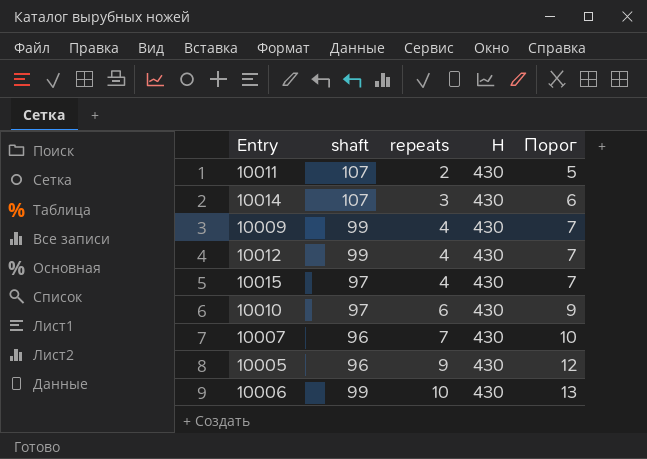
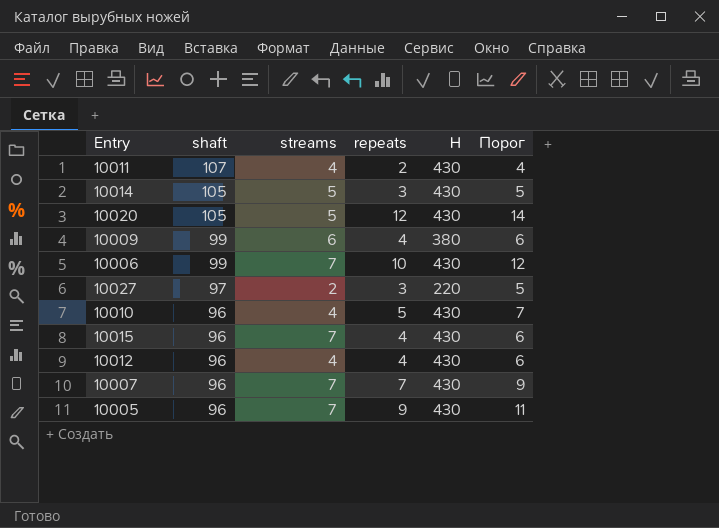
row order: repeats ascending -> shaft descending
column streams | position: none -> 3
column Порог | formula: [repeats] + 3 -> [repeats] + 2
10014 | shaft: 107 -> 105
row 10020: none -> 105 | 5 | 12 | 430 | 14
10009 | H: 430 -> 380
row 10027: none -> 97 | 2 | 3 | 220 | 5
10010 | shaft: 97 -> 96
10010 | repeats: 6 -> 5
10015 | shaft: 97 -> 96
10012 | shaft: 99 -> 96

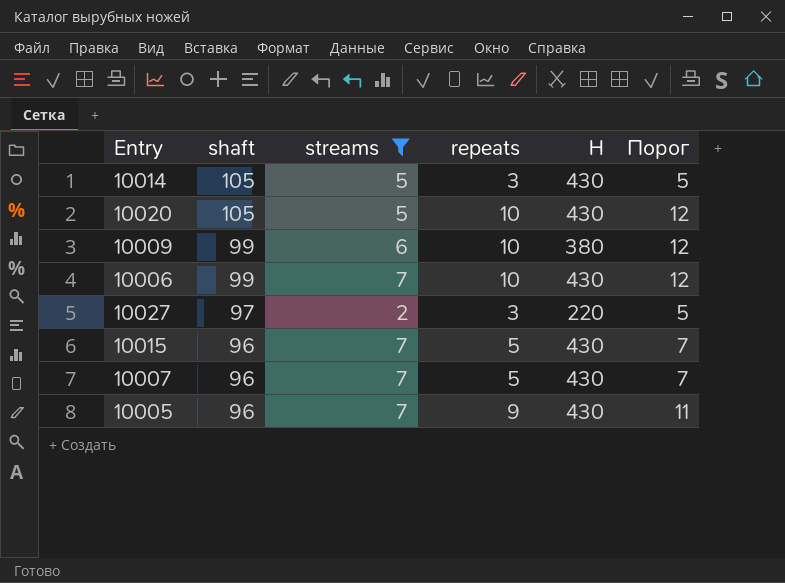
filter: none -> streams != 4
10020 | repeats: 12 -> 10
10020 | Порог: 14 -> 12
10009 | repeats: 4 -> 10
10009 | Порог: 6 -> 12
10015 | repeats: 4 -> 5
10015 | Порог: 6 -> 7
10007 | repeats: 7 -> 5
10007 | Порог: 9 -> 7

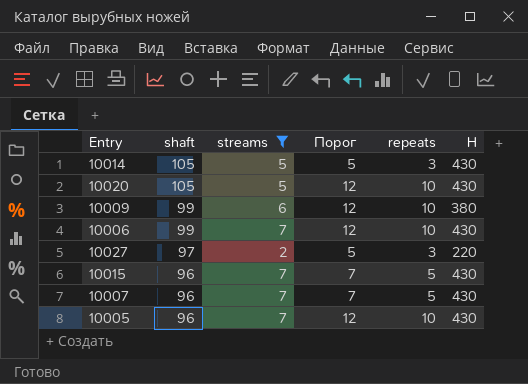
column Порог | position: 6 -> 4
10005 | Порог: 11 -> 12
10005 | repeats: 9 -> 10

